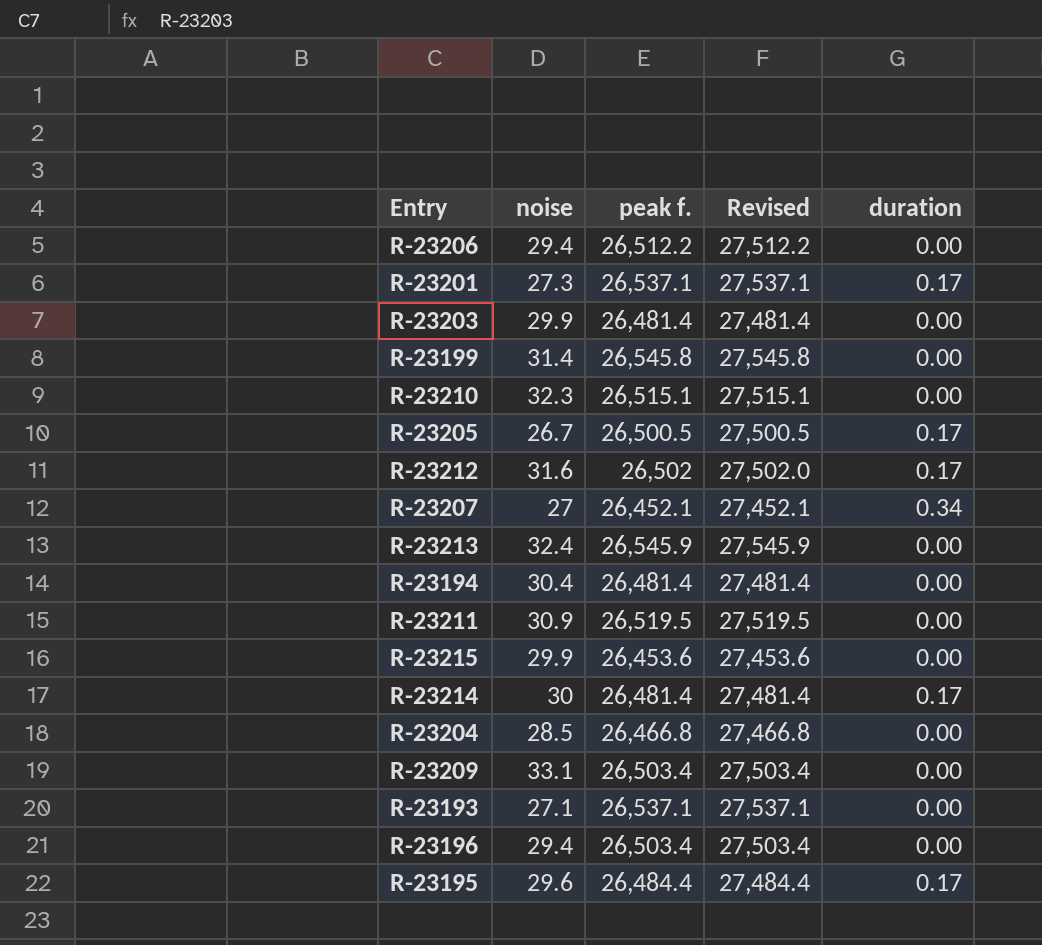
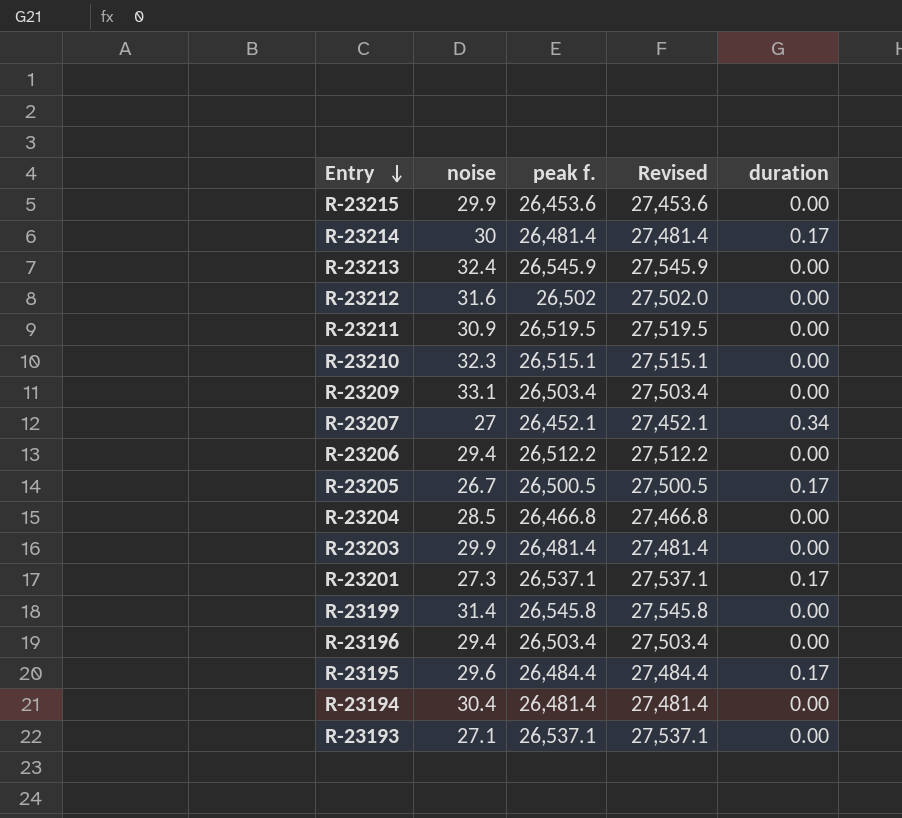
row order: none -> Entry descending
R-23212 | duration: 0.17 -> 0.00

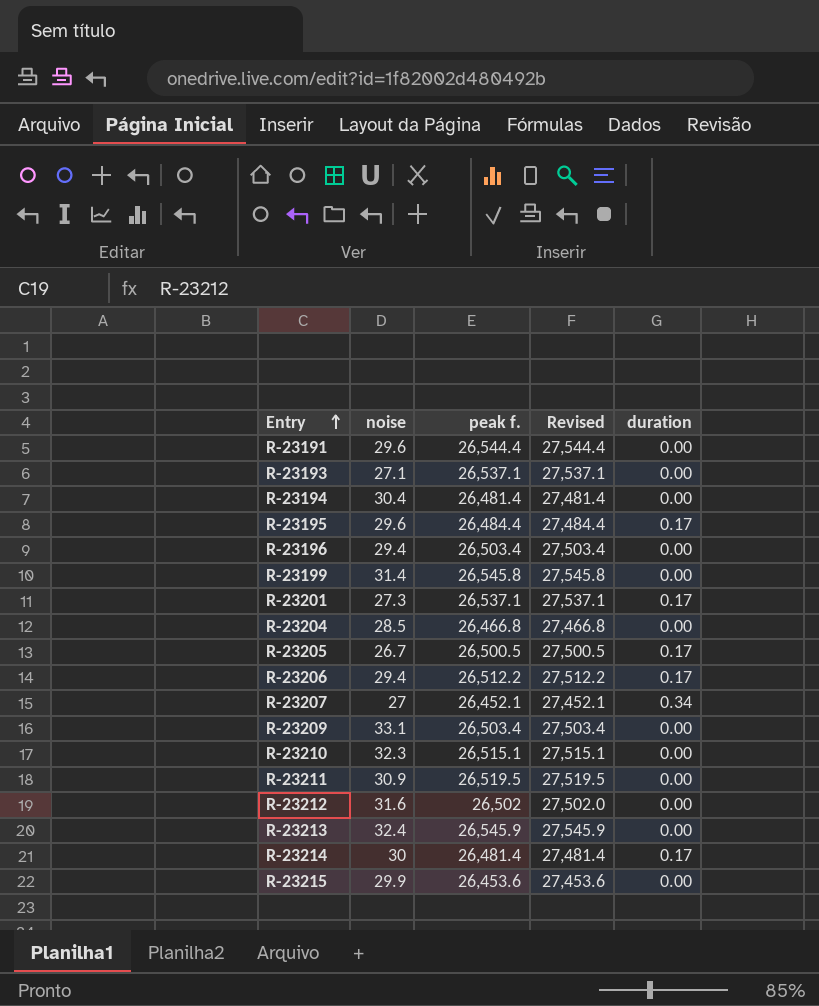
row order: Entry descending -> Entry ascending
row R-23203: 29.9 | 26,481.4 | 27,481.4 | 0.00 -> none
row R-23191: none -> 29.6 | 26,544.4 | 27,544.4 | 0.00
R-23206 | duration: 0.00 -> 0.17

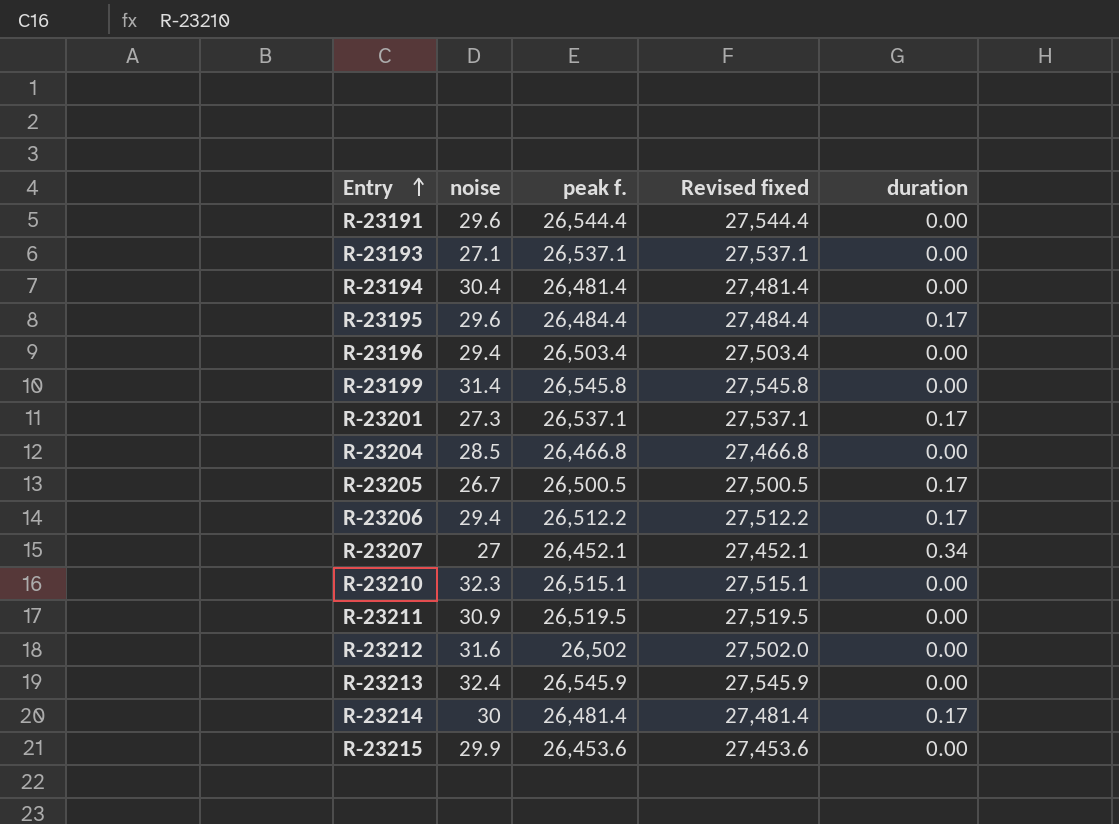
column name: Revised -> Revised fixed
row R-23209: 33.1 | 26,503.4 | 27,503.4 | 0.00 -> none

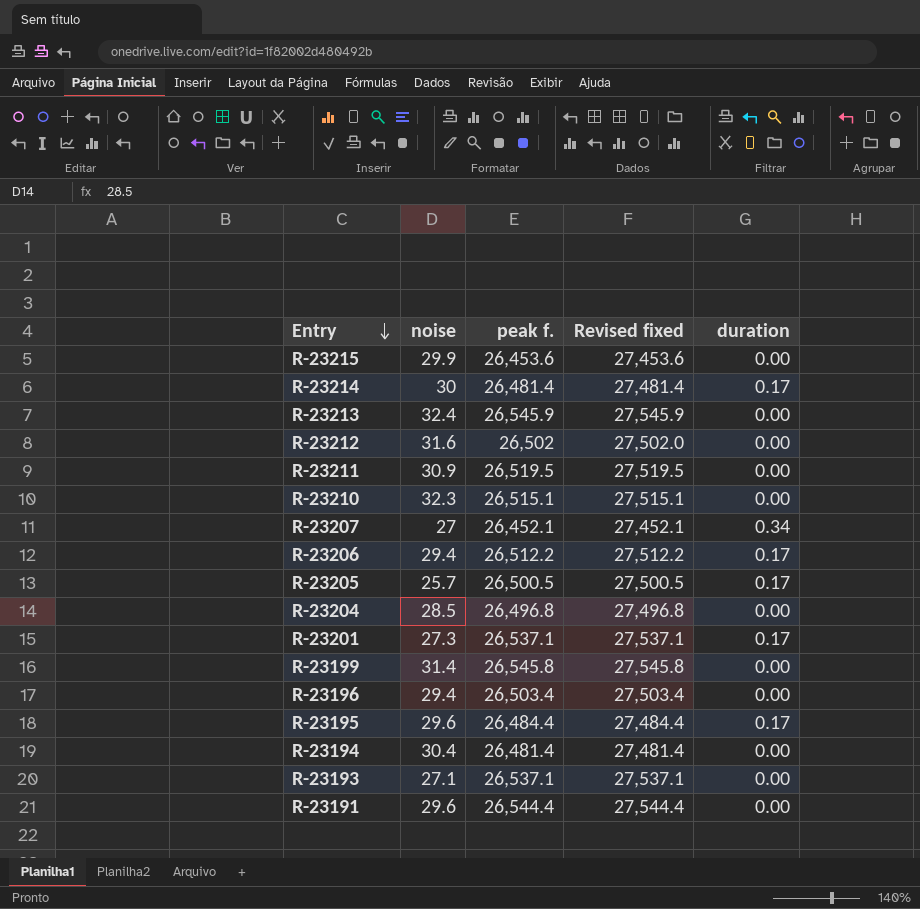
row order: Entry ascending -> Entry descending
R-23205 | noise: 26.7 -> 25.7
R-23204 | peak f.: 26,466.8 -> 26,496.8
R-23204 | Revised fixed: 27,466.8 -> 27,496.8

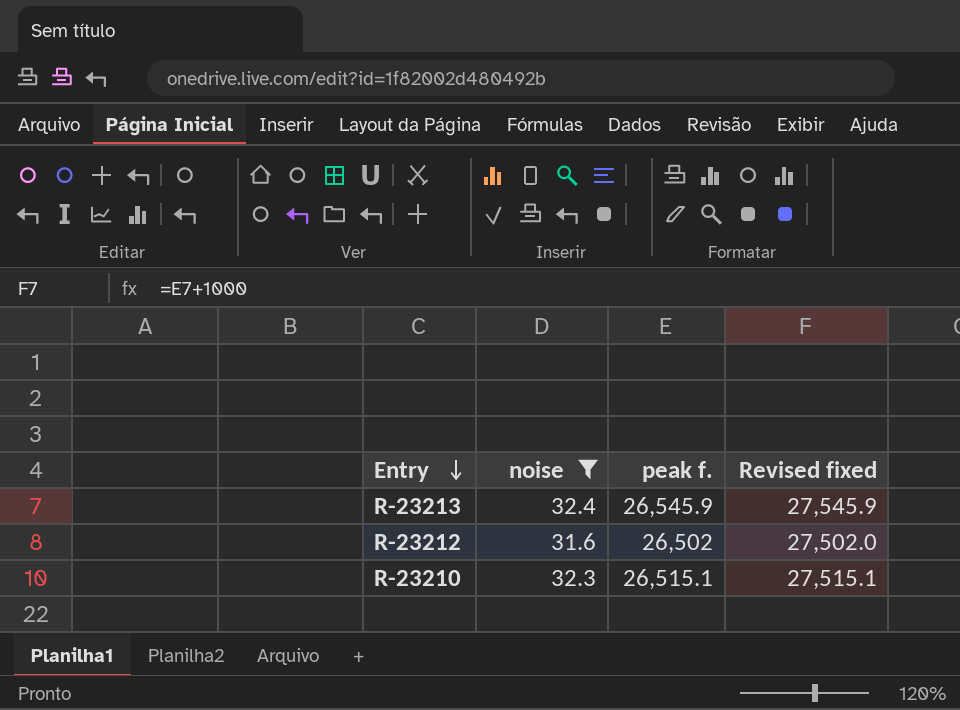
filter: none -> noise >= 31.6
column duration | position: 5 -> none

